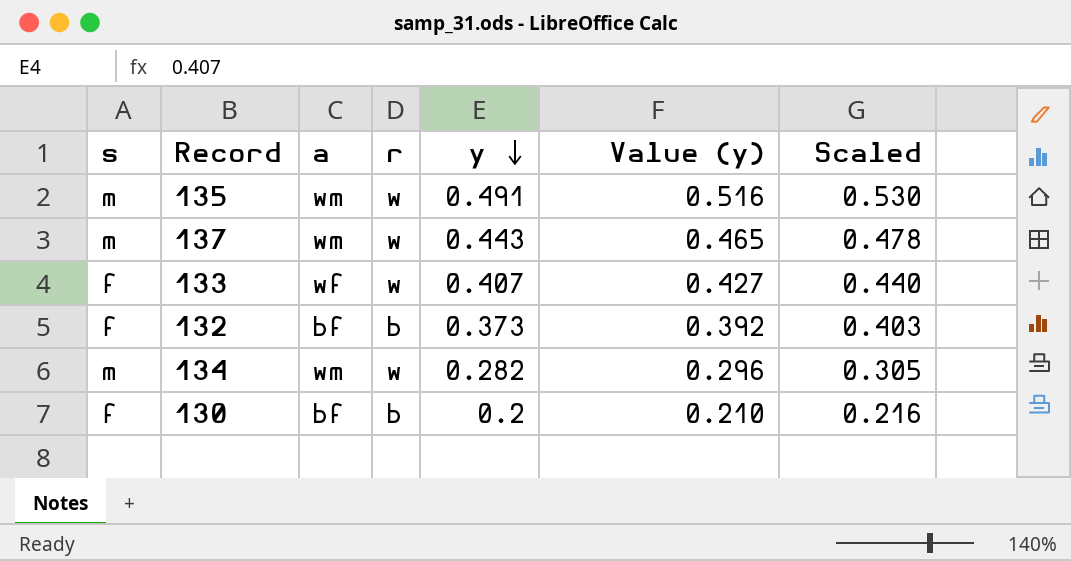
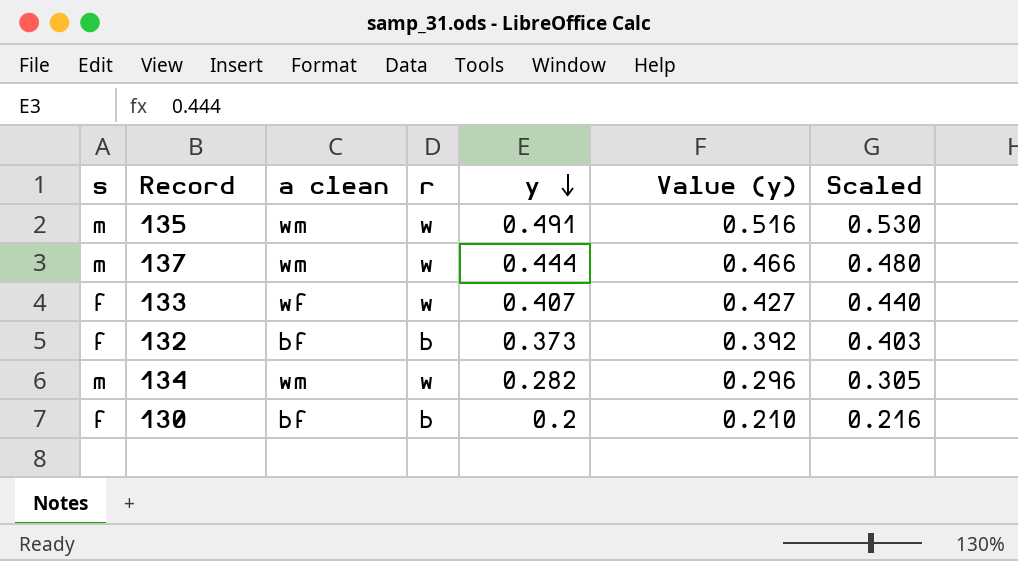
column name: a -> a clean
137 | y: 0.443 -> 0.444
137 | Value (y): 0.465 -> 0.466
137 | Scaled: 0.478 -> 0.480

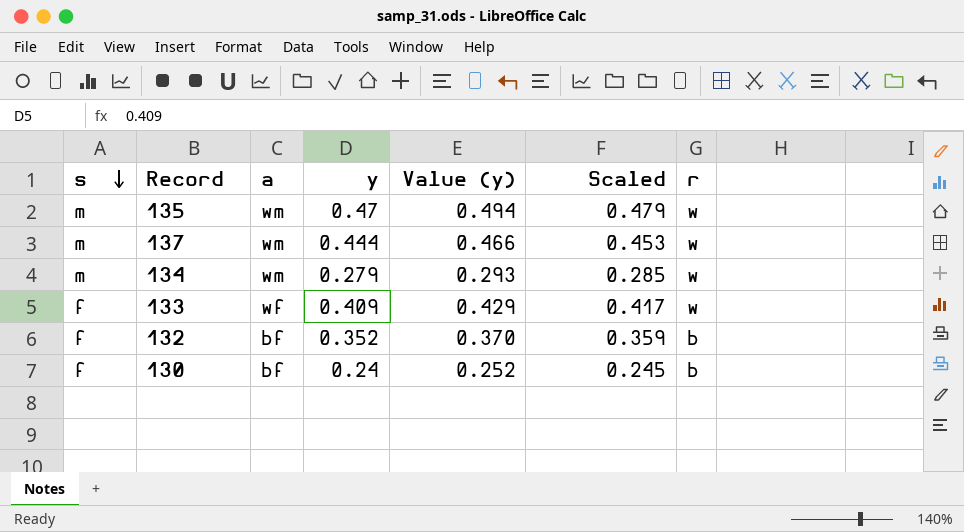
row order: y descending -> s descending
column name: a clean -> a
column Scaled | formula: [y] * 1.08 -> [y] * 1.02
column r | position: 4 -> 7
135 | y: 0.491 -> 0.47
135 | Value (y): 0.516 -> 0.494
134 | y: 0.282 -> 0.279
134 | Value (y): 0.296 -> 0.293
133 | y: 0.407 -> 0.409
133 | Value (y): 0.427 -> 0.429
132 | y: 0.373 -> 0.352
132 | Value (y): 0.392 -> 0.370
130 | y: 0.2 -> 0.24
130 | Value (y): 0.210 -> 0.252

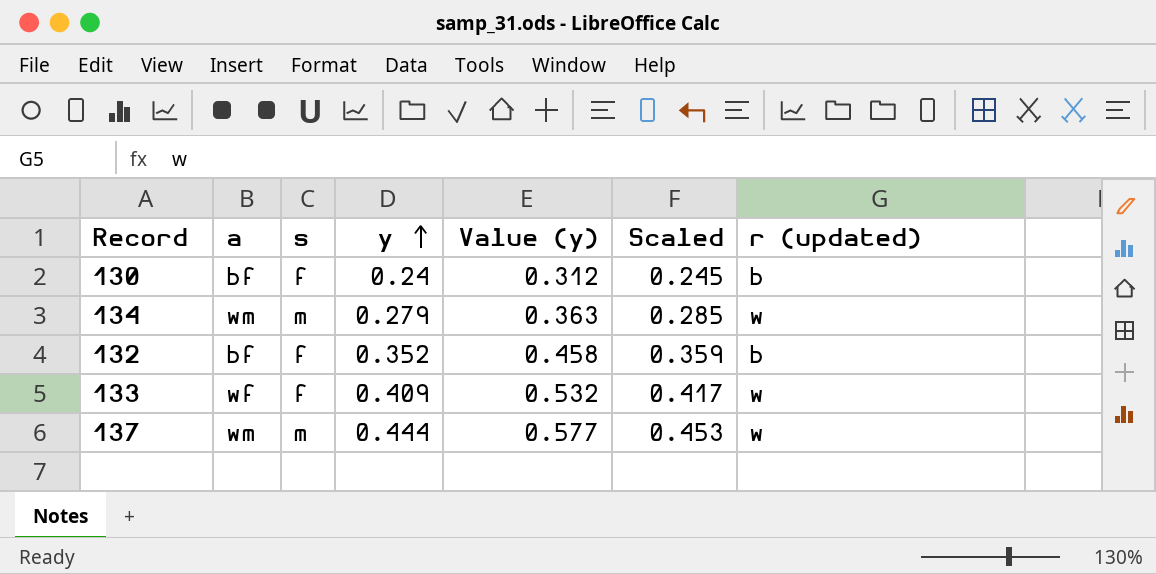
row order: s descending -> y ascending
column s | position: 1 -> 3
column Value (y) | formula: [y] * 1.05 -> [y] * 1.3
column name: r -> r (updated)
row 135: m | wm | 0.47 | 0.494 | 0.479 | w -> none

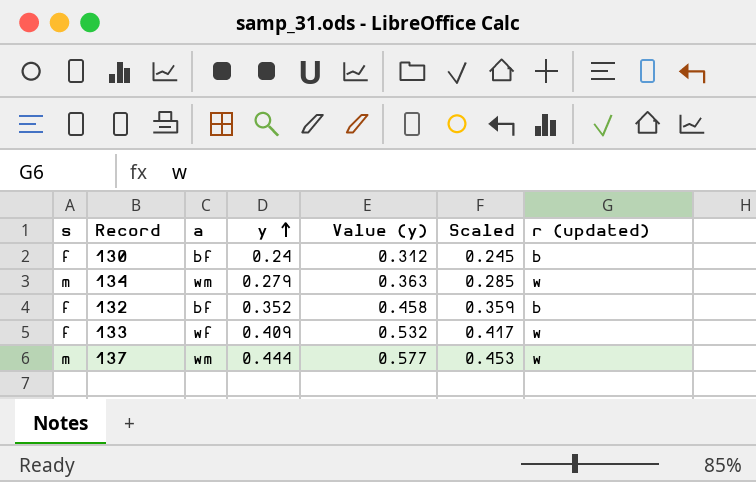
column s | position: 3 -> 1

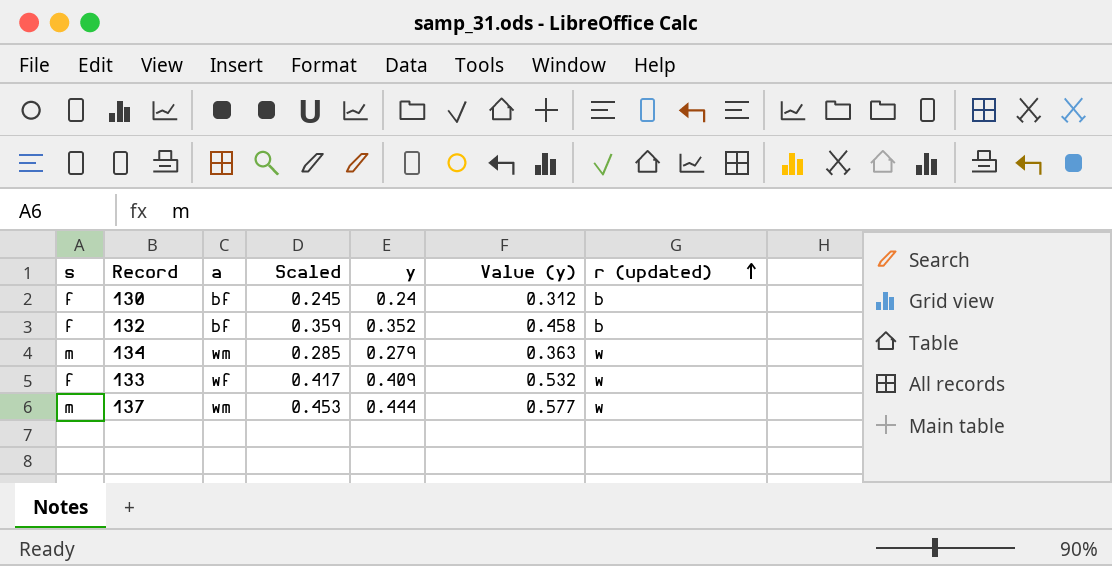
row order: y ascending -> r (updated) ascending
column Scaled | position: 6 -> 4

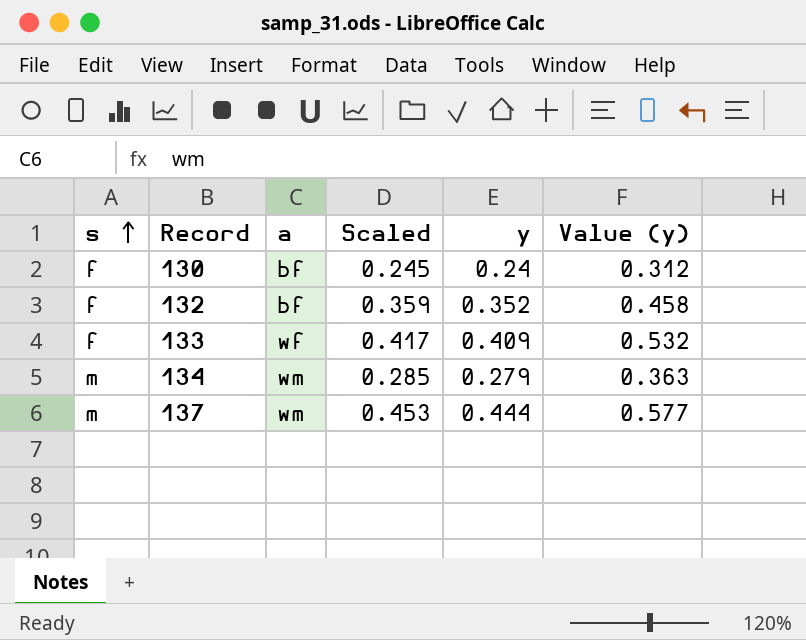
row order: r (updated) ascending -> s ascending
column r (updated) | position: 7 -> none

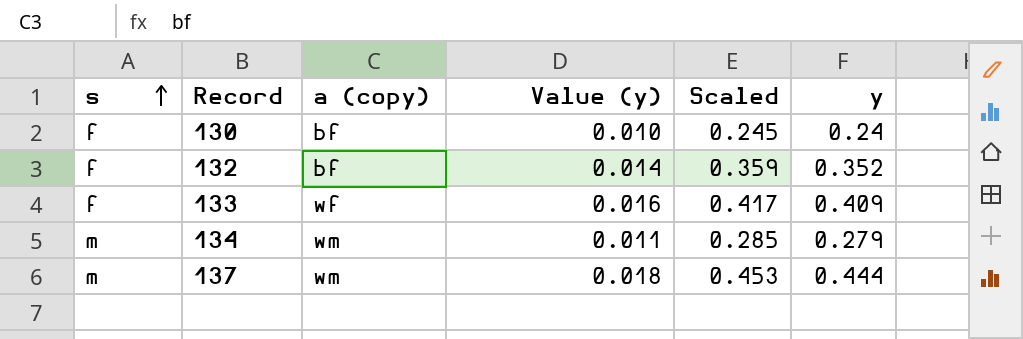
column name: a -> a (copy)
column Value (y) | formula: [y] * 1.3 -> [y] * 0.04
column Value (y) | position: 6 -> 4

